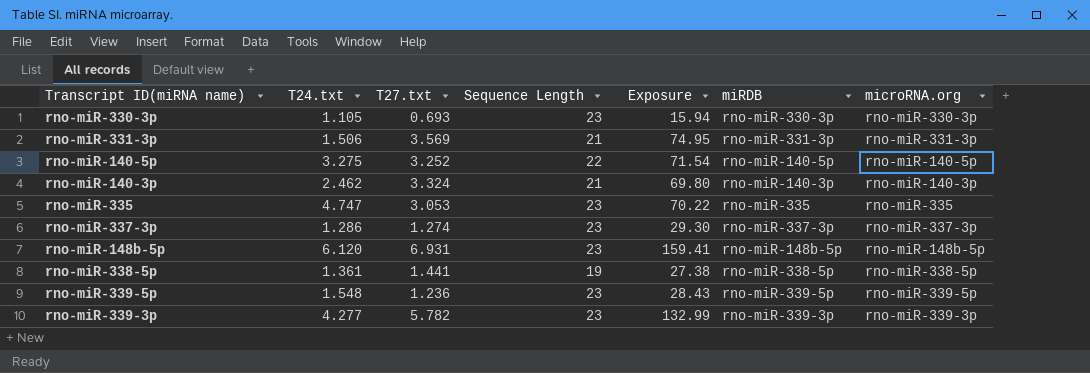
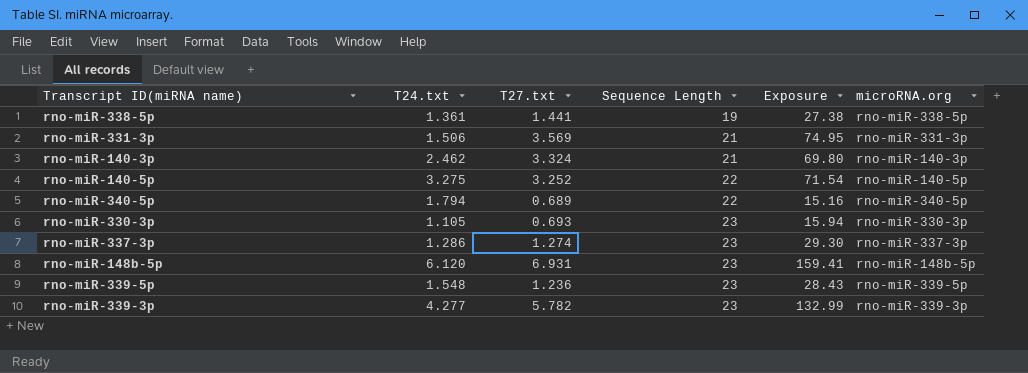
row order: none -> Sequence Length ascending
column miRDB | position: 6 -> none
row rno-miR-335: 4.747 | 3.053 | 23 | 70.22 | rno-miR-335 | rno-miR-335 -> none
row rno-miR-340-5p: none -> 1.794 | 0.689 | 22 | 15.16 | rno-miR-340-5p

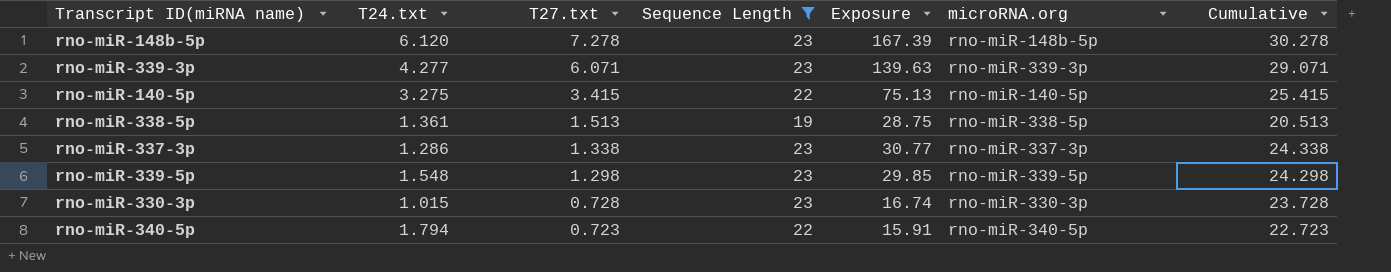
filter: none -> Sequence Length != 21
row order: Sequence Length ascending -> T27.txt descending
column Cumulative | formula: none -> [T27.txt] + [Sequence Length]
rno-miR-148b-5p | T27.txt: 6.931 -> 7.278
rno-miR-148b-5p | Exposure: 159.41 -> 167.39
rno-miR-339-3p | T27.txt: 5.782 -> 6.071
rno-miR-339-3p | Exposure: 132.99 -> 139.63
rno-miR-140-5p | T27.txt: 3.252 -> 3.415
rno-miR-140-5p | Exposure: 71.54 -> 75.13
rno-miR-338-5p | T27.txt: 1.441 -> 1.513
rno-miR-338-5p | Exposure: 27.38 -> 28.75
rno-miR-337-3p | T27.txt: 1.274 -> 1.338
rno-miR-337-3p | Exposure: 29.30 -> 30.77
rno-miR-339-5p | T27.txt: 1.236 -> 1.298
rno-miR-339-5p | Exposure: 28.43 -> 29.85
rno-miR-330-3p | T24.txt: 1.105 -> 1.015
rno-miR-330-3p | T27.txt: 0.693 -> 0.728
rno-miR-330-3p | Exposure: 15.94 -> 16.74
rno-miR-340-5p | T27.txt: 0.689 -> 0.723
rno-miR-340-5p | Exposure: 15.16 -> 15.91

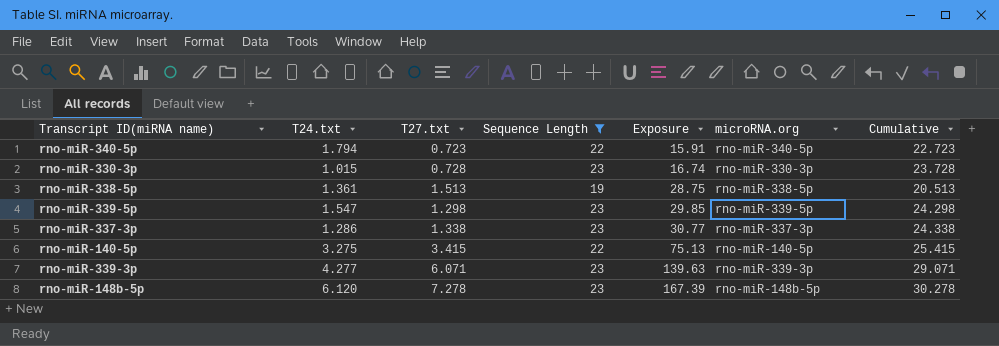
row order: T27.txt descending -> Exposure ascending
rno-miR-339-5p | T24.txt: 1.548 -> 1.547

